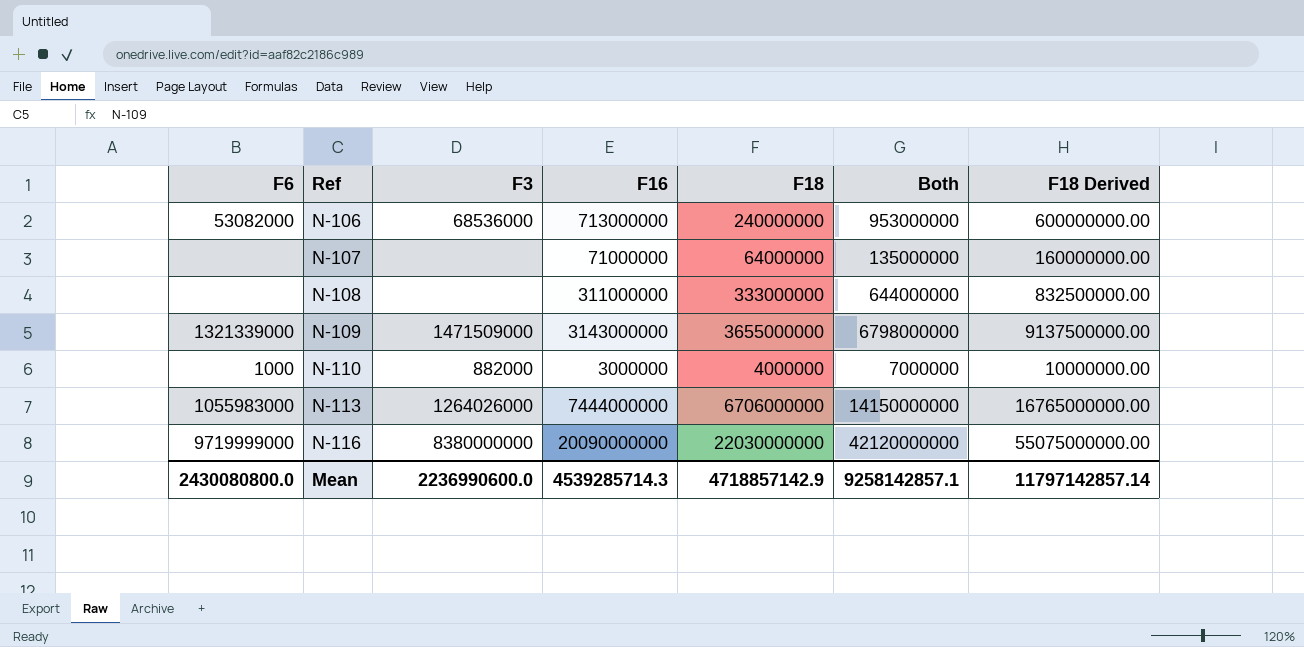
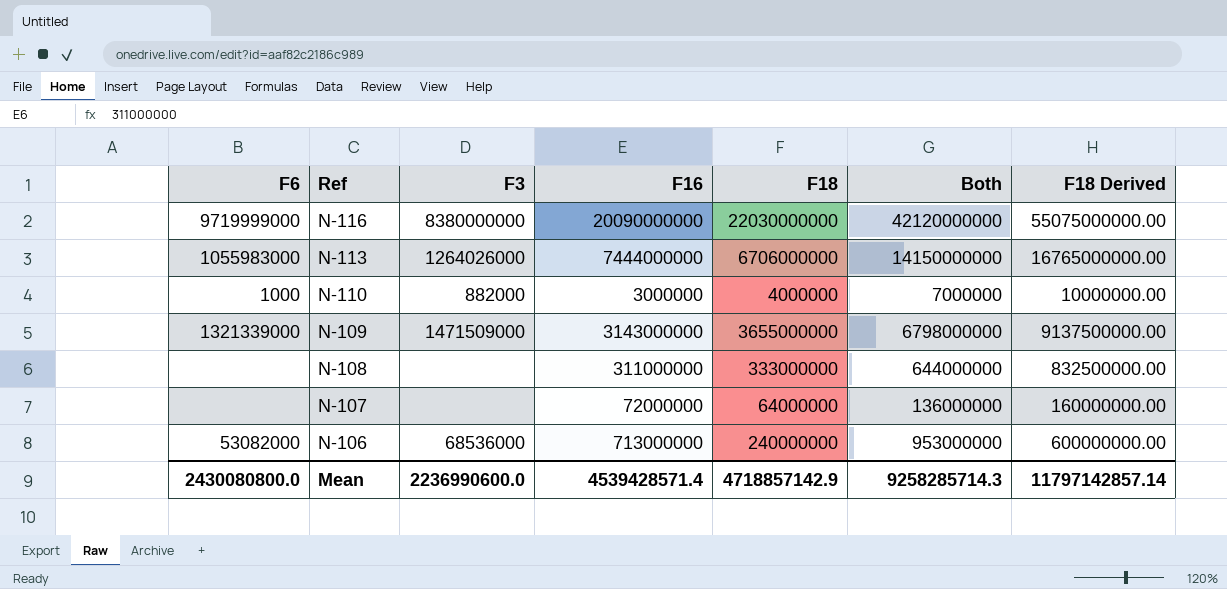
row order: Ref ascending -> Ref descending
N-107 | F16: 71000000 -> 72000000
N-107 | Both: 135000000 -> 136000000
Mean | F16: 4539285714.3 -> 4539428571.4
Mean | Both: 9258142857.1 -> 9258285714.3

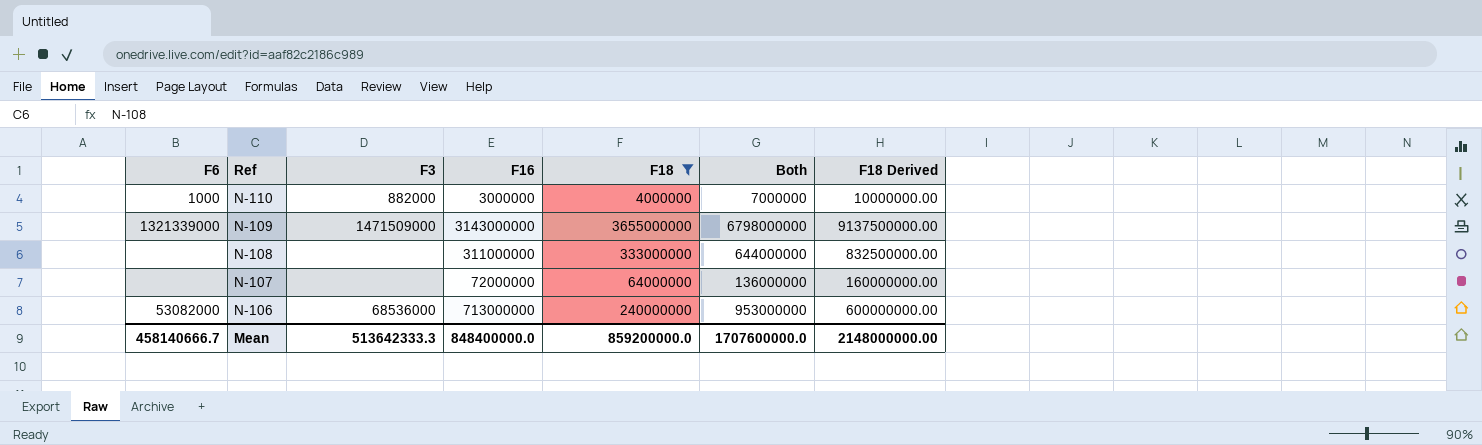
filter: none -> F18 <= 3655000000
Mean | F6: 2430080800.0 -> 458140666.7
Mean | F3: 2236990600.0 -> 513642333.3
Mean | F16: 4539428571.4 -> 848400000.0
Mean | F18: 4718857142.9 -> 859200000.0
Mean | Both: 9258285714.3 -> 1707600000.0
Mean | F18 Derived: 11797142857.14 -> 2148000000.00

